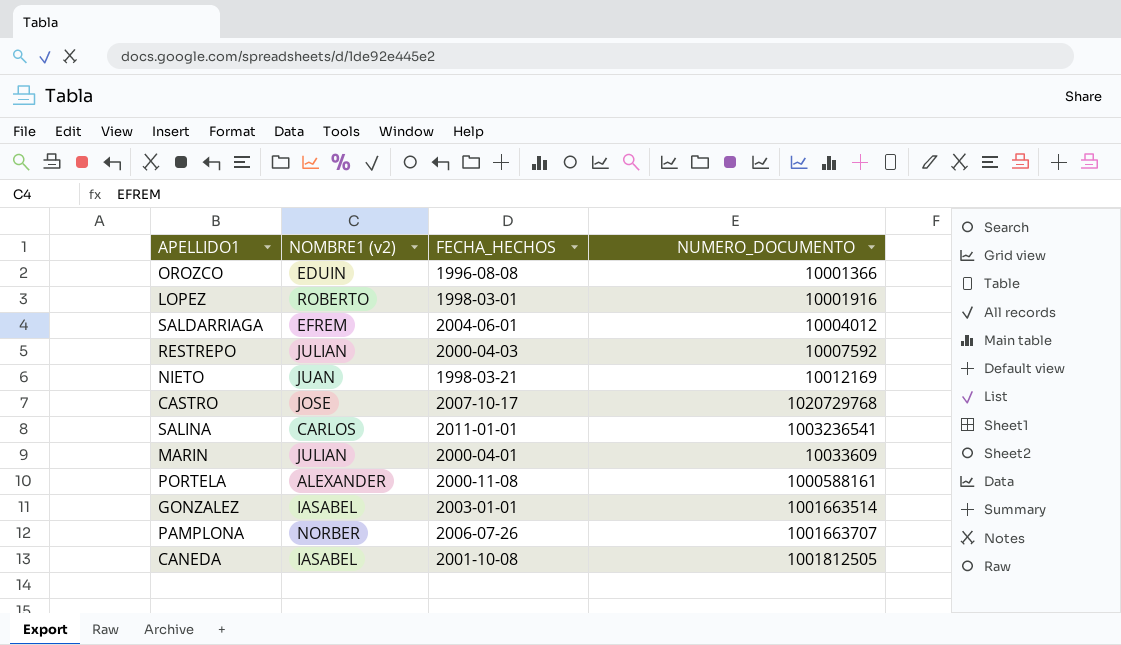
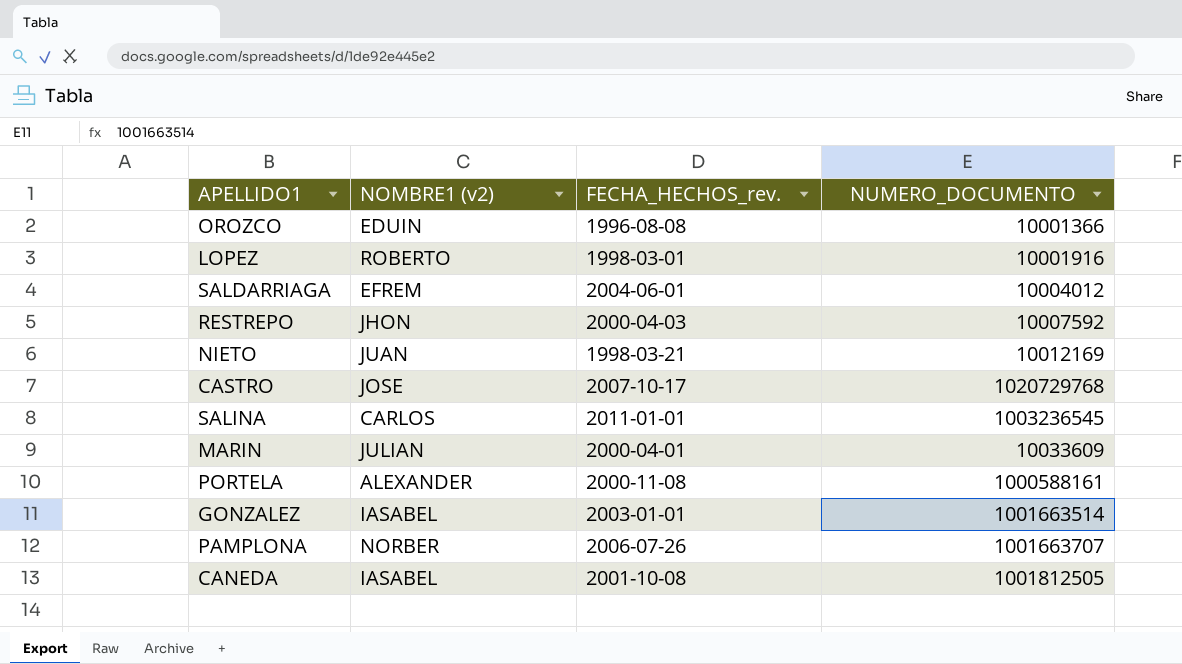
column name: FECHA_HECHOS -> FECHA_HECHOS_rev.
RESTREPO | NOMBRE1 (v2): JULIAN -> JHON
SALINA | NUMERO_DOCUMENTO: 1003236541 -> 1003236545

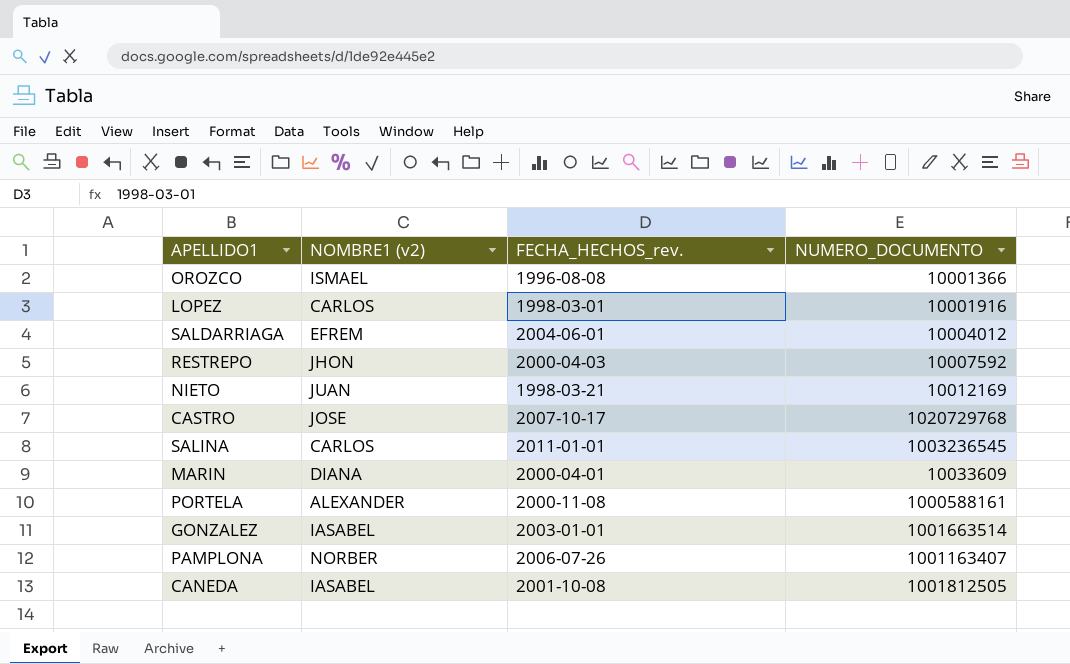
OROZCO | NOMBRE1 (v2): EDUIN -> ISMAEL
LOPEZ | NOMBRE1 (v2): ROBERTO -> CARLOS
MARIN | NOMBRE1 (v2): JULIAN -> DIANA
PAMPLONA | NUMERO_DOCUMENTO: 1001663707 -> 1001163407

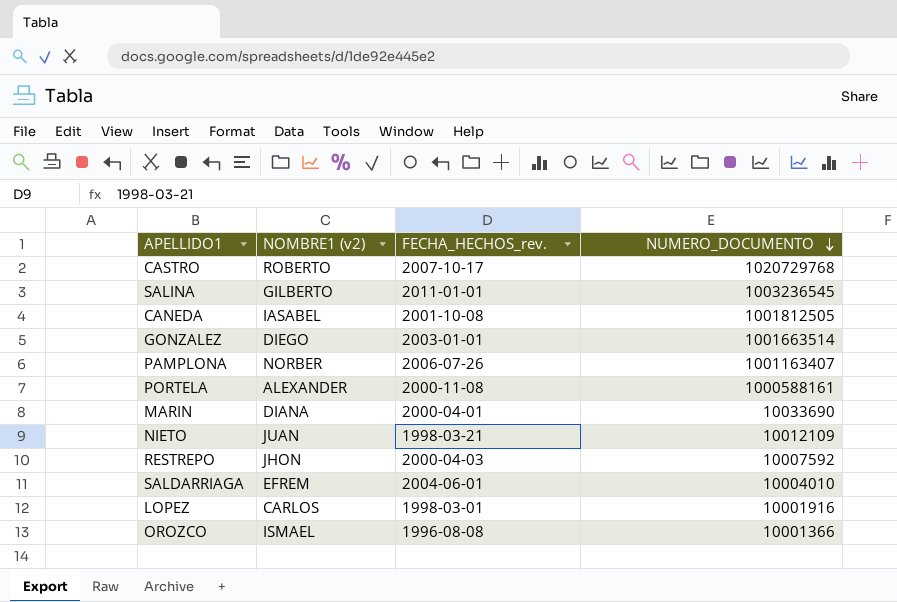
row order: none -> NUMERO_DOCUMENTO descending
CASTRO | NOMBRE1 (v2): JOSE -> ROBERTO
SALINA | NOMBRE1 (v2): CARLOS -> GILBERTO
GONZALEZ | NOMBRE1 (v2): IASABEL -> DIEGO
MARIN | NUMERO_DOCUMENTO: 10033609 -> 10033690
NIETO | NUMERO_DOCUMENTO: 10012169 -> 10012109
SALDARRIAGA | NUMERO_DOCUMENTO: 10004012 -> 10004010

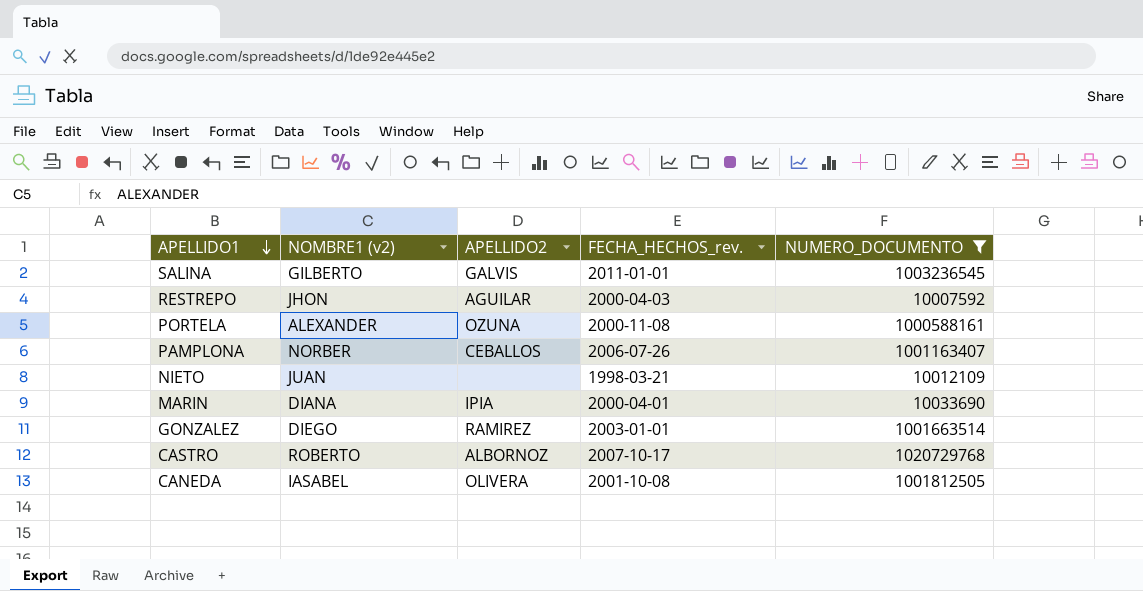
filter: none -> NUMERO_DOCUMENTO >= 10007592
row order: NUMERO_DOCUMENTO descending -> APELLIDO1 descending
column APELLIDO2 | position: none -> 3

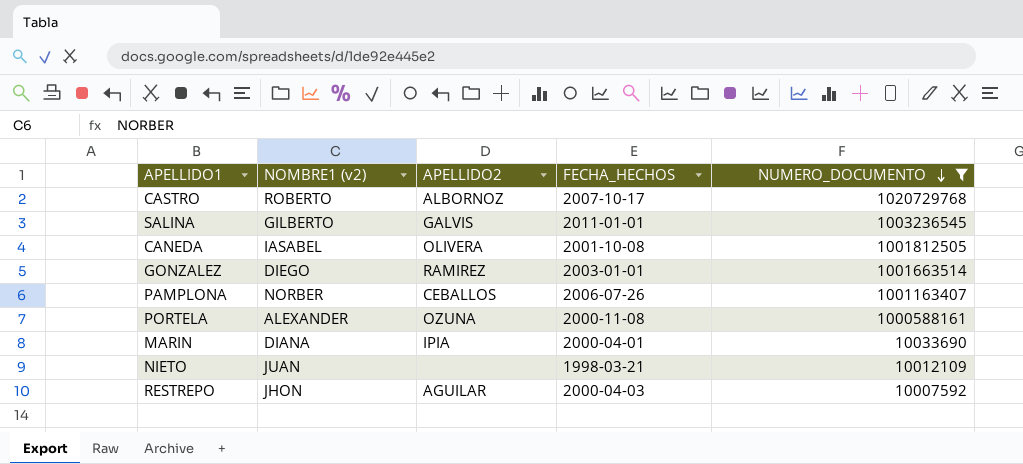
row order: APELLIDO1 descending -> NUMERO_DOCUMENTO descending
column name: FECHA_HECHOS_rev. -> FECHA_HECHOS

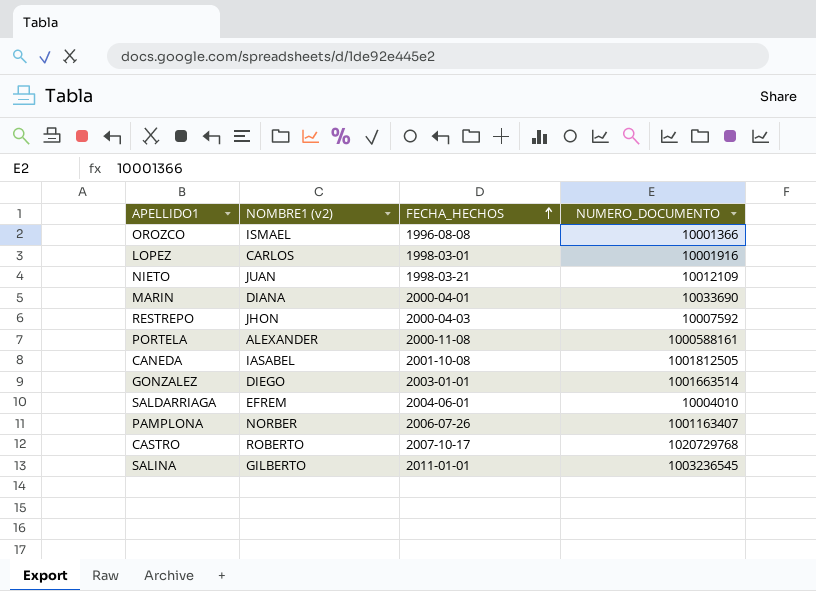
filter: NUMERO_DOCUMENTO >= 10007592 -> none
row order: NUMERO_DOCUMENTO descending -> FECHA_HECHOS ascending
column APELLIDO2 | position: 3 -> none

